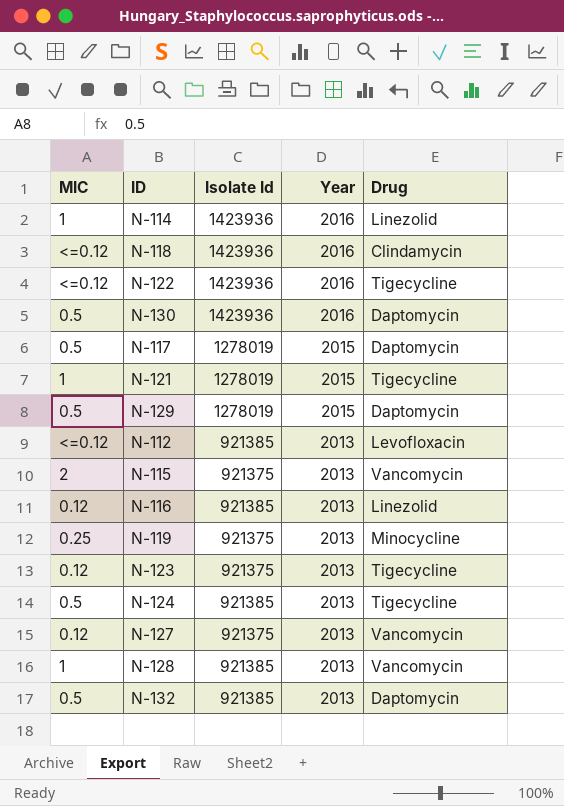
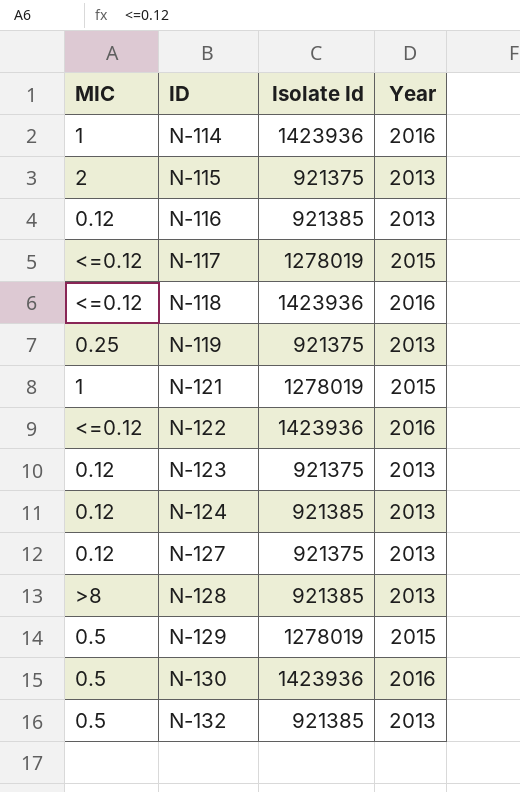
row order: Year descending -> ID ascending
column Drug | position: 5 -> none
row N-112: <=0.12 | 921385 | 2013 | Levofloxacin -> none
N-117 | MIC: 0.5 -> <=0.12
N-124 | MIC: 0.5 -> 0.12
N-128 | MIC: 1 -> >8

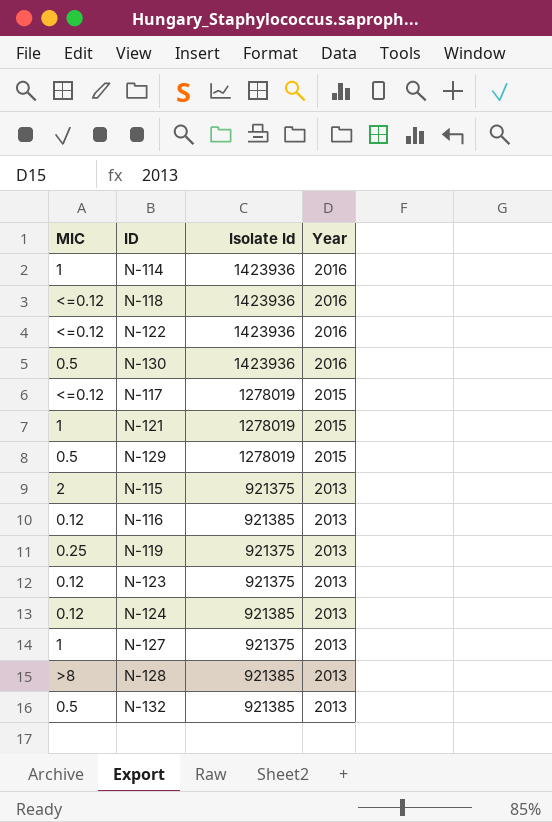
row order: ID ascending -> Year descending
N-127 | MIC: 0.12 -> 1

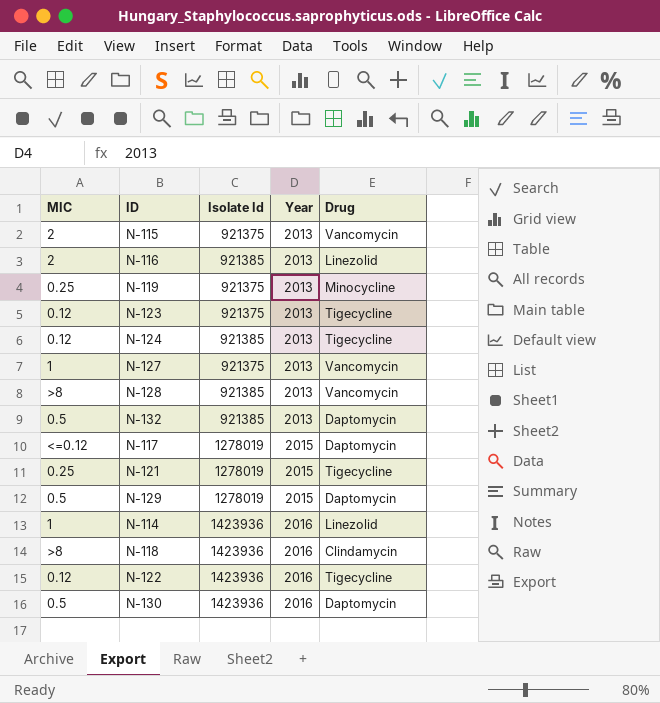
row order: Year descending -> Year ascending
column Drug | position: none -> 5
N-116 | MIC: 0.12 -> 2
N-121 | MIC: 1 -> 0.25
N-118 | MIC: <=0.12 -> >8
N-122 | MIC: <=0.12 -> 0.12

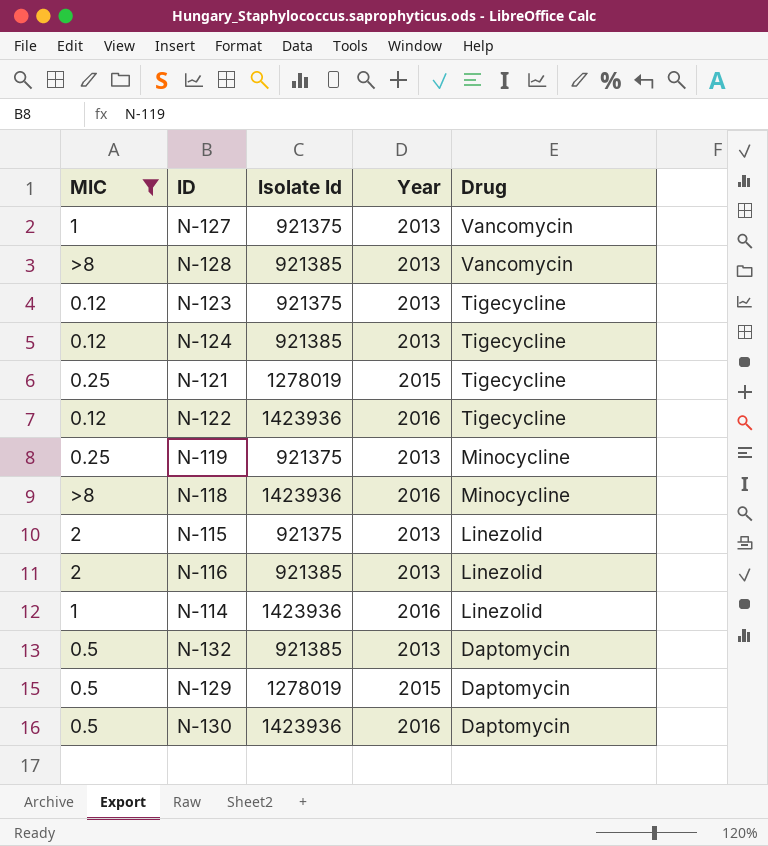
filter: none -> MIC != <=0.12
row order: Year ascending -> Drug descending
N-118 | Drug: Clindamycin -> Minocycline
N-115 | Drug: Vancomycin -> Linezolid

